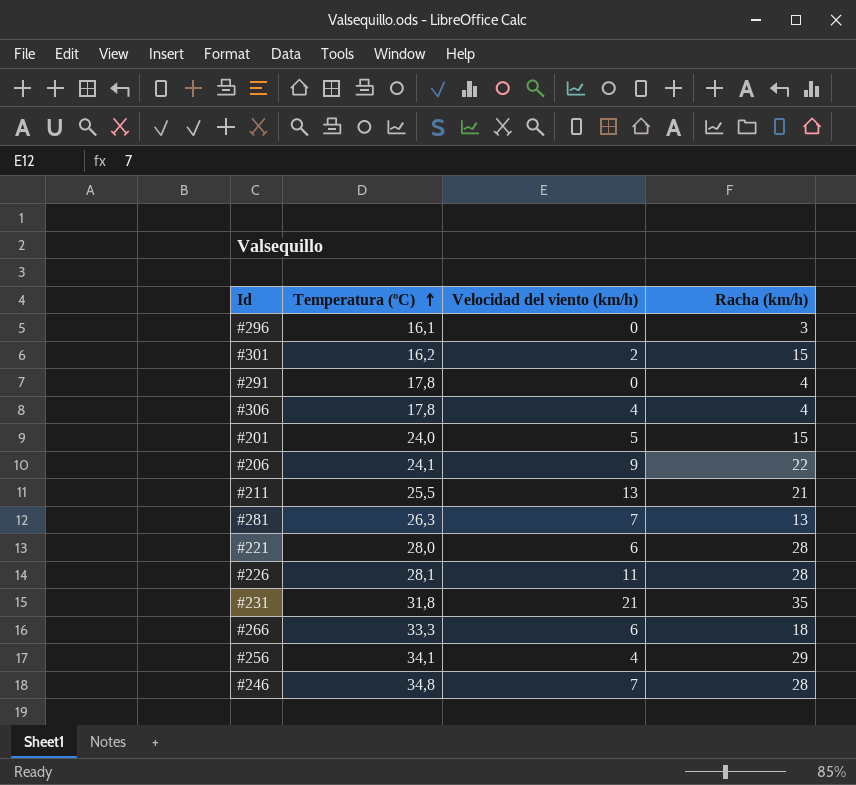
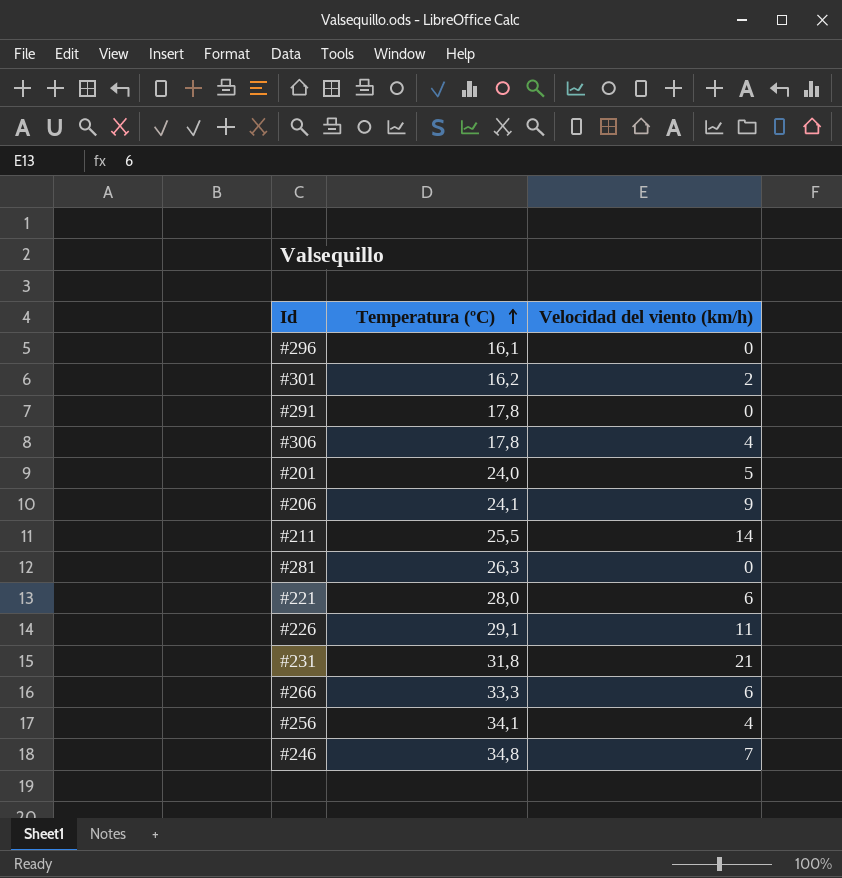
column Racha (km/h) | position: 4 -> none
#211 | Velocidad del viento (km/h): 13 -> 14
#281 | Velocidad del viento (km/h): 7 -> 0
#226 | Temperatura (ºC): 28,1 -> 29,1

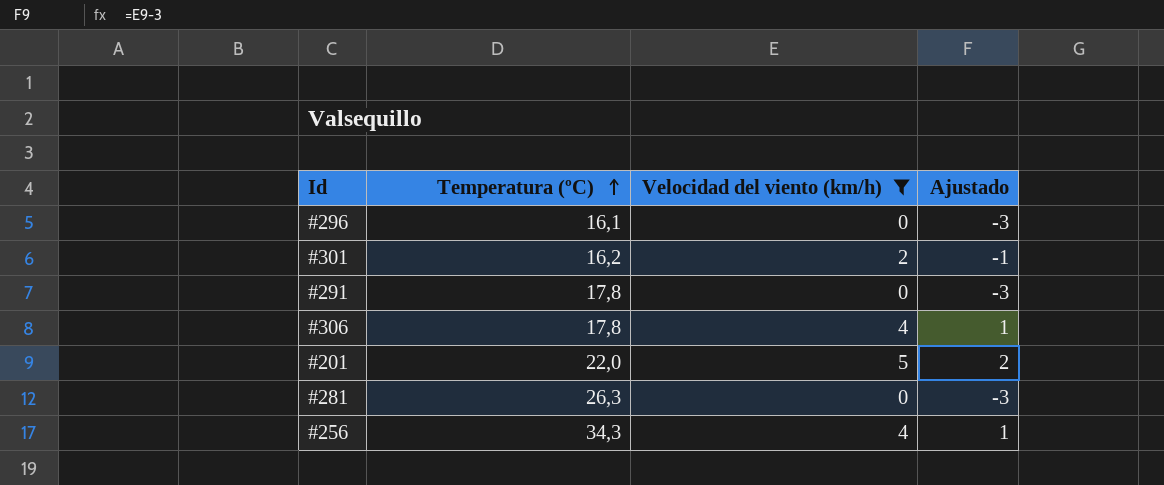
filter: none -> Velocidad del viento (km/h) <= 5
column Ajustado | formula: none -> [Velocidad del viento (km/h)] - 3
#201 | Temperatura (ºC): 24,0 -> 22,0
#256 | Temperatura (ºC): 34,1 -> 34,3

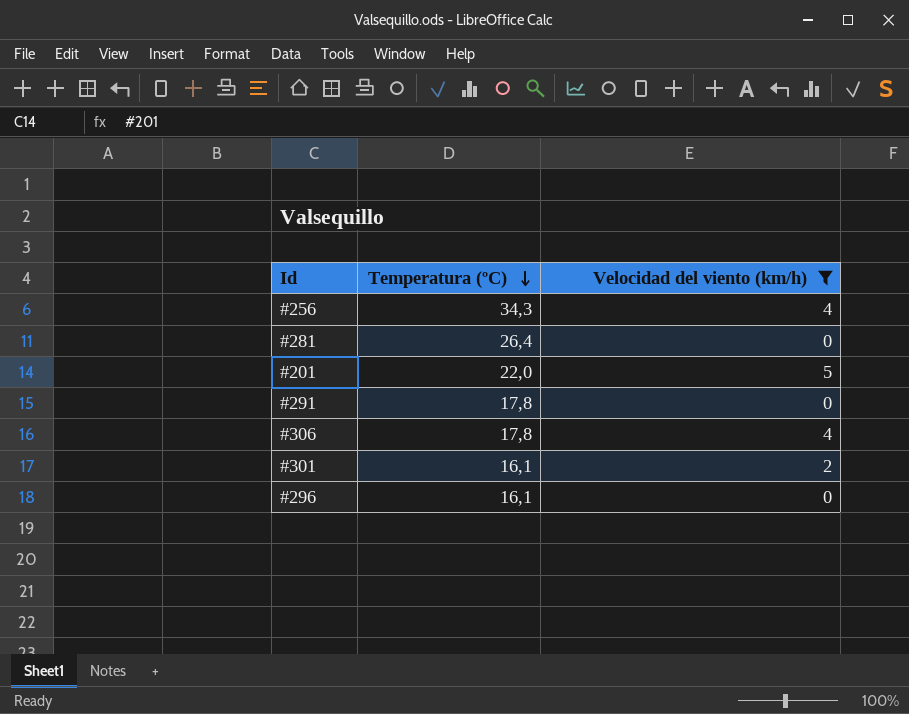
row order: Temperatura (ºC) ascending -> Temperatura (ºC) descending
column Ajustado | formula: [Velocidad del viento (km/h)] - 3 -> none
#281 | Temperatura (ºC): 26,3 -> 26,4
#301 | Temperatura (ºC): 16,2 -> 16,1

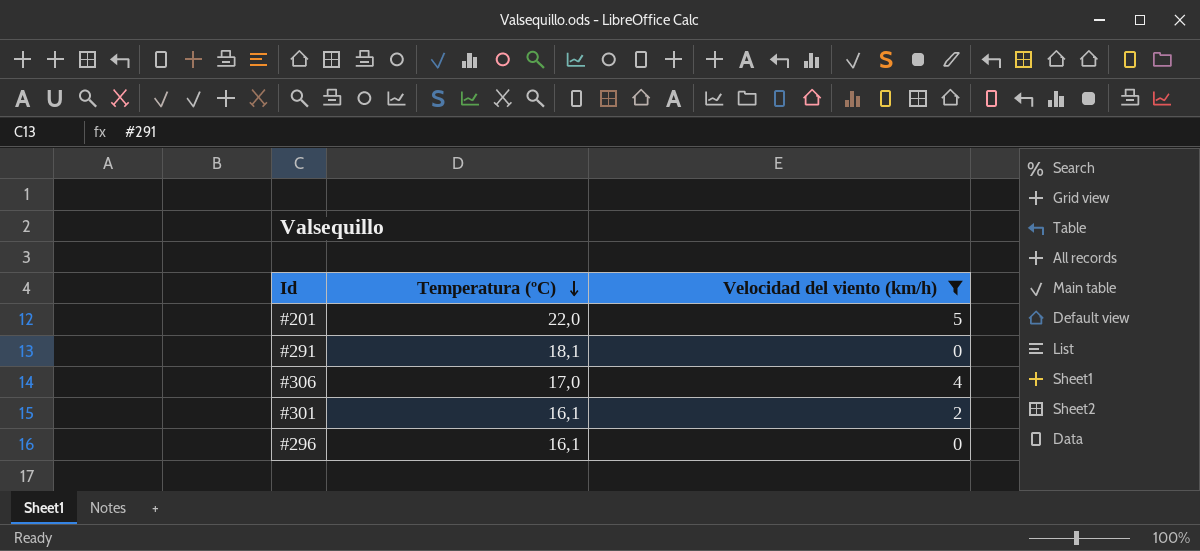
row #256: 34,3 | 4 -> none
row #281: 26,4 | 0 -> none
#291 | Temperatura (ºC): 17,8 -> 18,1
#306 | Temperatura (ºC): 17,8 -> 17,0

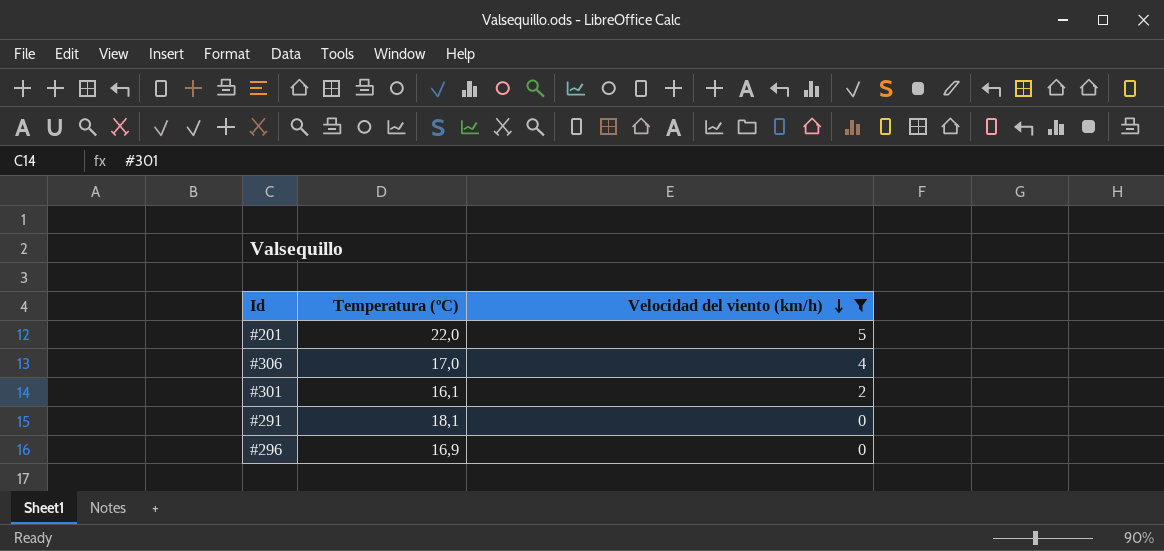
row order: Temperatura (ºC) descending -> Velocidad del viento (km/h) descending
#296 | Temperatura (ºC): 16,1 -> 16,9

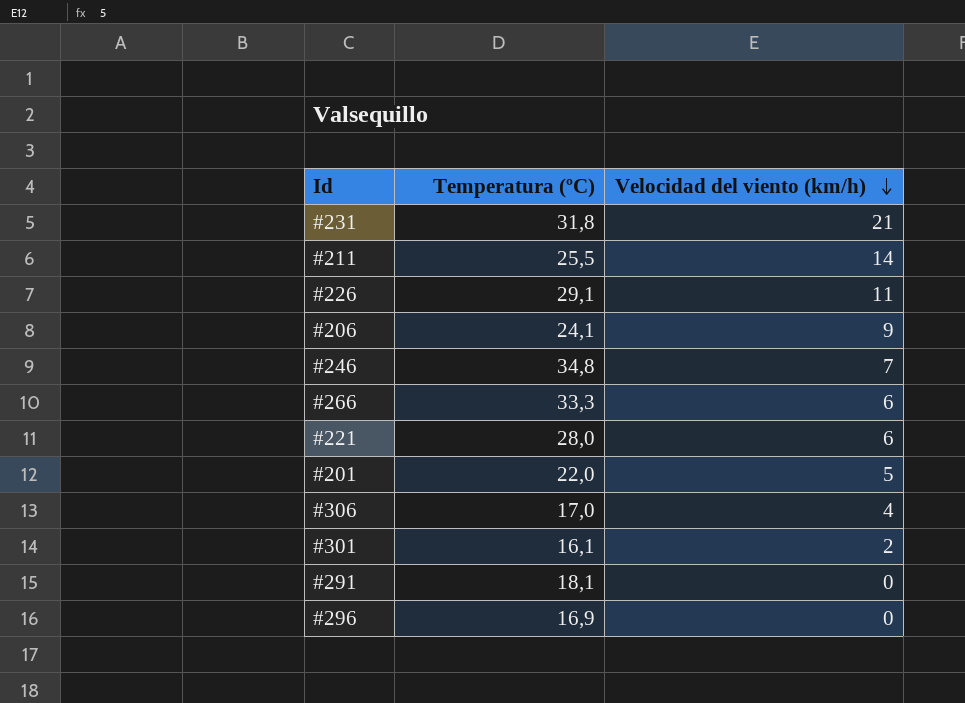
filter: Velocidad del viento (km/h) <= 5 -> none

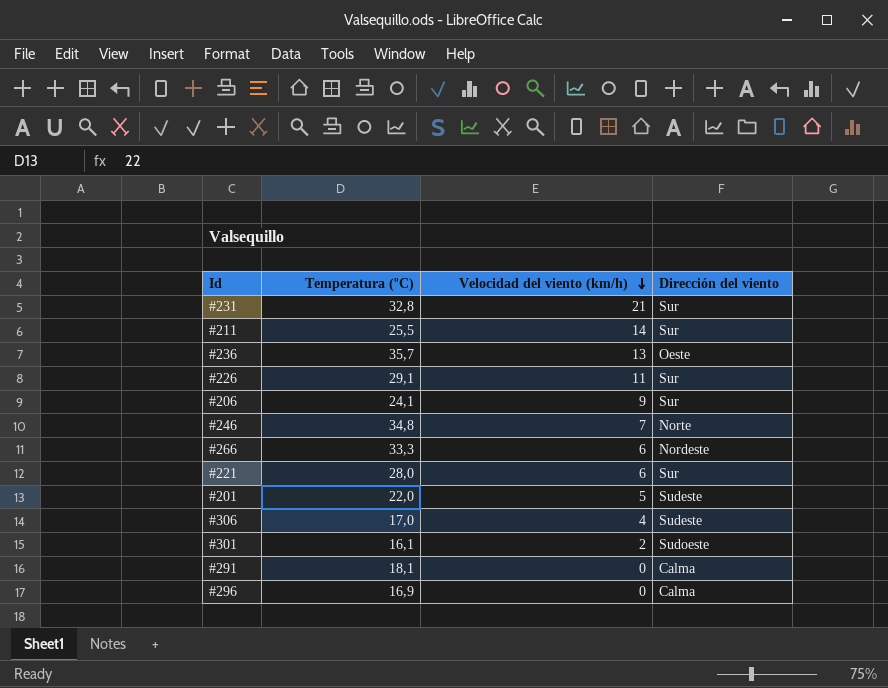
column Dirección del viento | position: none -> 4
#231 | Temperatura (ºC): 31,8 -> 32,8
row #236: none -> 35,7 | 13 | Oeste

